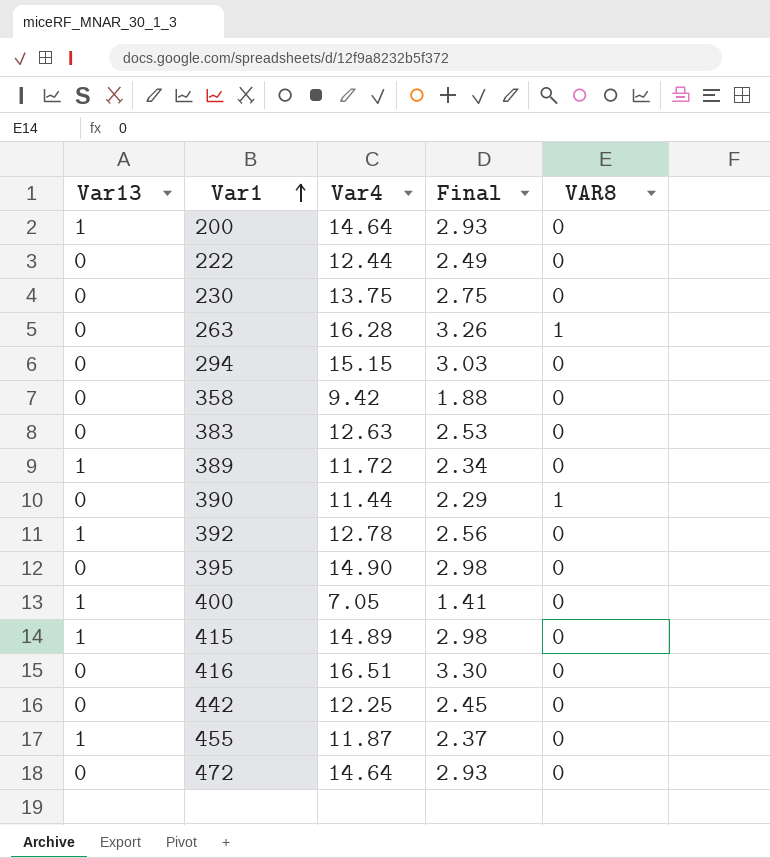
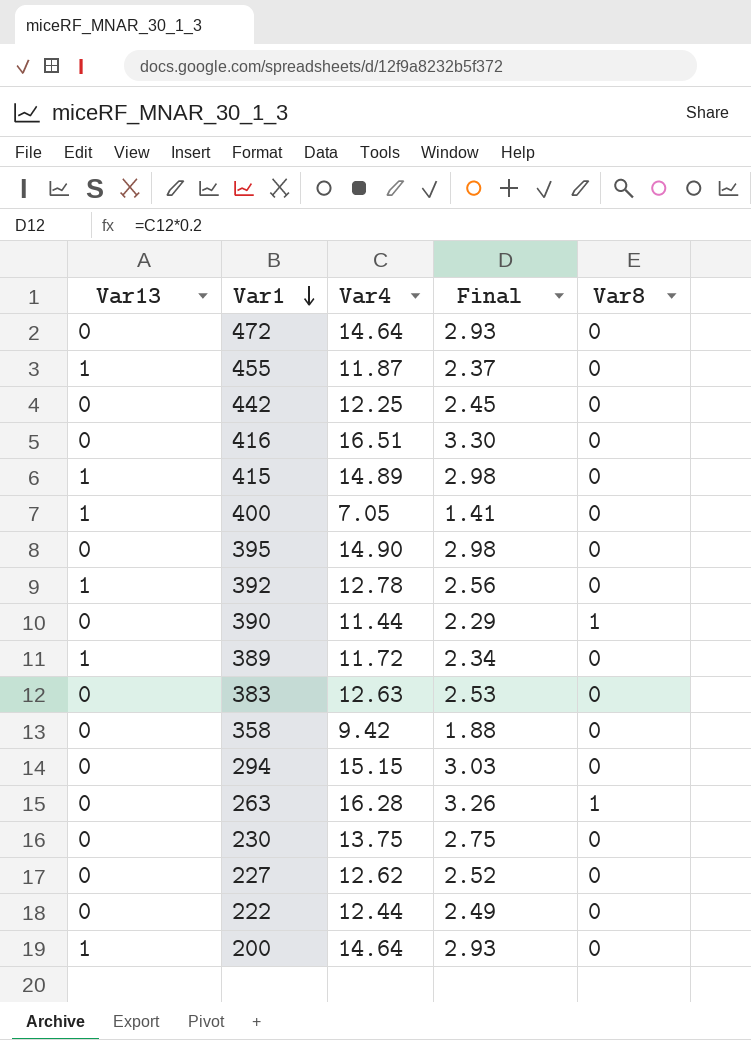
row order: Var1 ascending -> Var1 descending
column name: VAR8 -> Var8
row 227: none -> 0 | 12.62 | 2.52 | 0

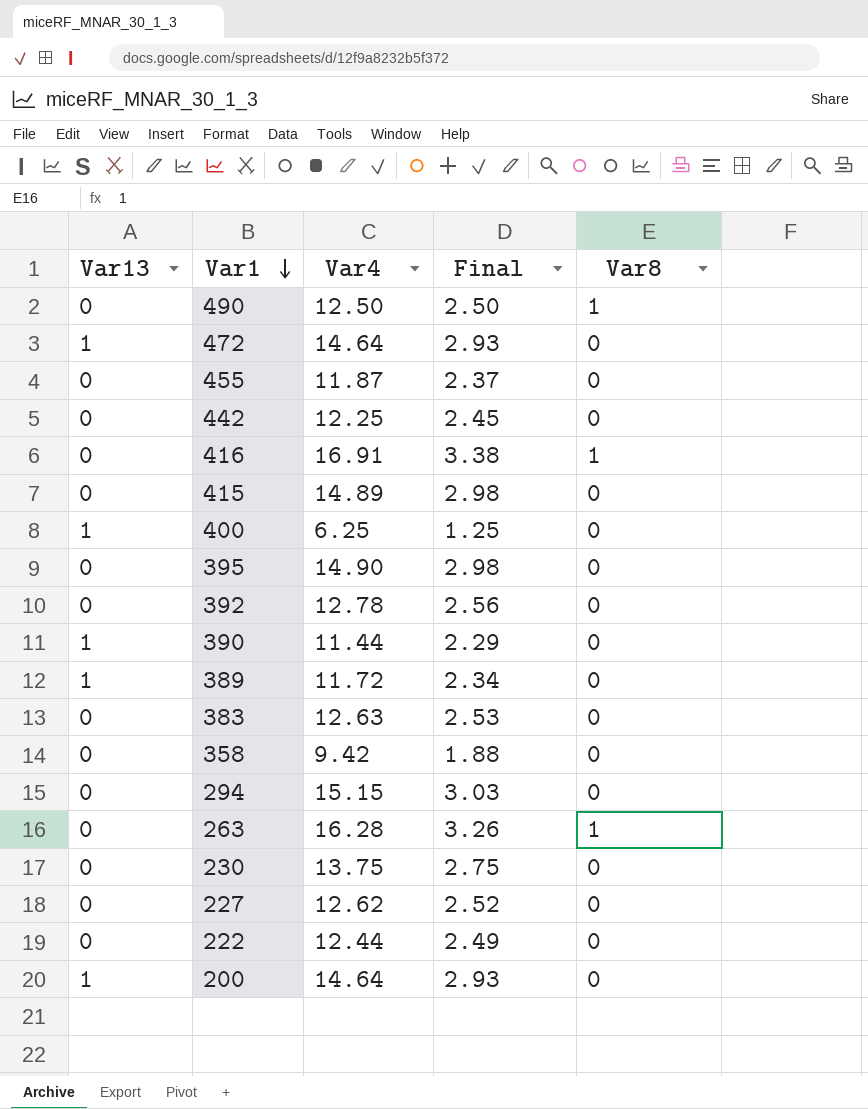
row 490: none -> 0 | 12.50 | 2.50 | 1
472 | Var13: 0 -> 1
455 | Var13: 1 -> 0
416 | Var4: 16.51 -> 16.91
416 | Final: 3.30 -> 3.38
416 | Var8: 0 -> 1
415 | Var13: 1 -> 0
400 | Var4: 7.05 -> 6.25
400 | Final: 1.41 -> 1.25
392 | Var13: 1 -> 0
390 | Var13: 0 -> 1
390 | Var8: 1 -> 0

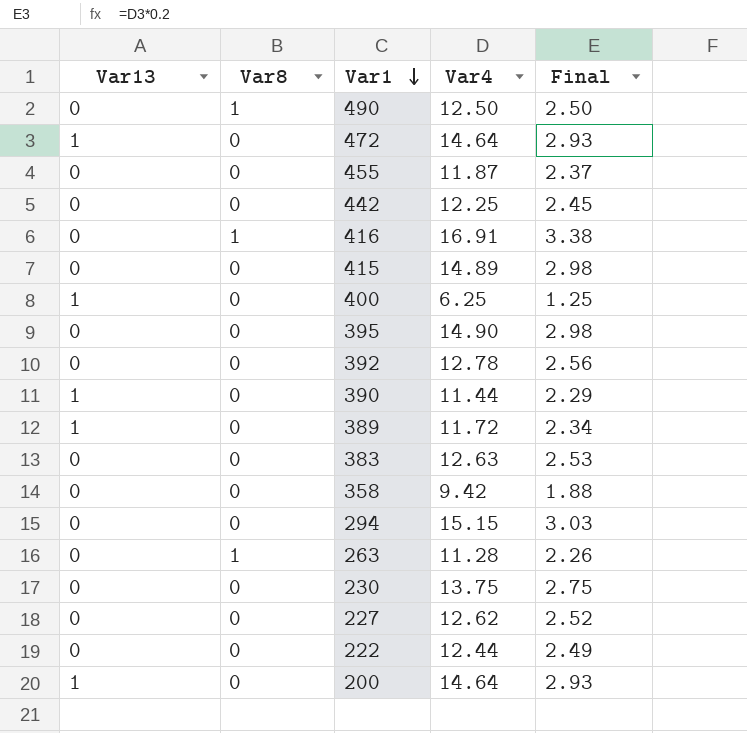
column Var8 | position: 5 -> 2
263 | Var4: 16.28 -> 11.28
263 | Final: 3.26 -> 2.26

